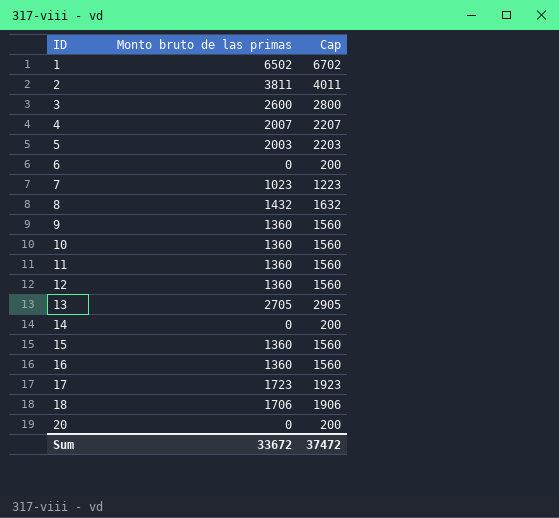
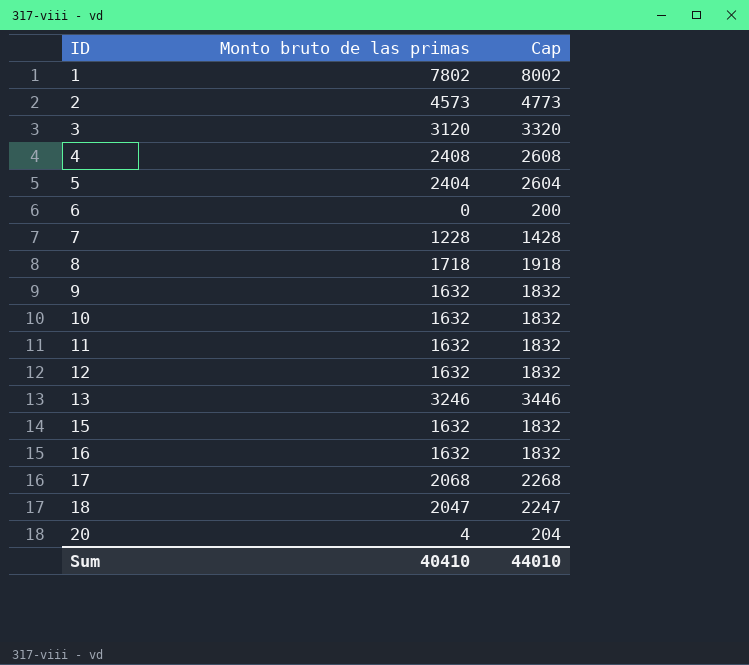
row 14: 0 | 200 -> none
1 | Monto bruto de las primas: 6502 -> 7802
1 | Cap: 6702 -> 8002
2 | Monto bruto de las primas: 3811 -> 4573
2 | Cap: 4011 -> 4773
3 | Monto bruto de las primas: 2600 -> 3120
3 | Cap: 2800 -> 3320
4 | Monto bruto de las primas: 2007 -> 2408
4 | Cap: 2207 -> 2608
5 | Monto bruto de las primas: 2003 -> 2404
5 | Cap: 2203 -> 2604
7 | Monto bruto de las primas: 1023 -> 1228
7 | Cap: 1223 -> 1428
8 | Monto bruto de las primas: 1432 -> 1718
8 | Cap: 1632 -> 1918
9 | Monto bruto de las primas: 1360 -> 1632
9 | Cap: 1560 -> 1832
10 | Monto bruto de las primas: 1360 -> 1632
10 | Cap: 1560 -> 1832
11 | Monto bruto de las primas: 1360 -> 1632
11 | Cap: 1560 -> 1832
12 | Monto bruto de las primas: 1360 -> 1632
12 | Cap: 1560 -> 1832
13 | Monto bruto de las primas: 2705 -> 3246
13 | Cap: 2905 -> 3446
15 | Monto bruto de las primas: 1360 -> 1632
15 | Cap: 1560 -> 1832
16 | Monto bruto de las primas: 1360 -> 1632
16 | Cap: 1560 -> 1832
17 | Monto bruto de las primas: 1723 -> 2068
17 | Cap: 1923 -> 2268
18 | Monto bruto de las primas: 1706 -> 2047
18 | Cap: 1906 -> 2247
20 | Monto bruto de las primas: 0 -> 4
20 | Cap: 200 -> 204
Sum | Monto bruto de las primas: 33672 -> 40410
Sum | Cap: 37472 -> 44010

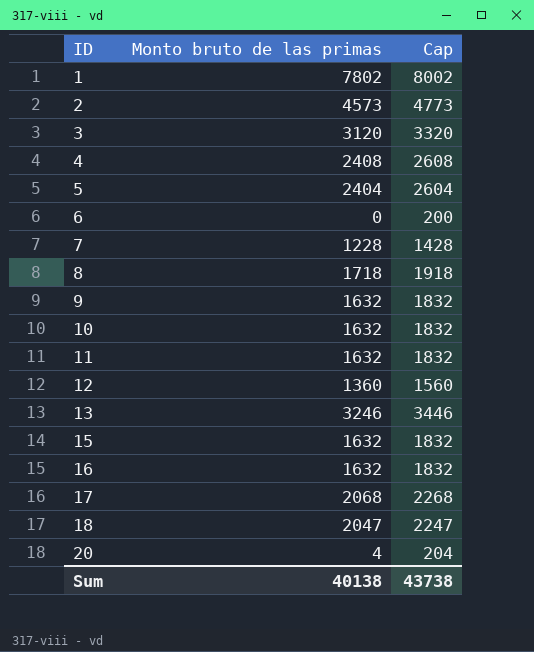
12 | Monto bruto de las primas: 1632 -> 1360
12 | Cap: 1832 -> 1560
Sum | Monto bruto de las primas: 40410 -> 40138
Sum | Cap: 44010 -> 43738

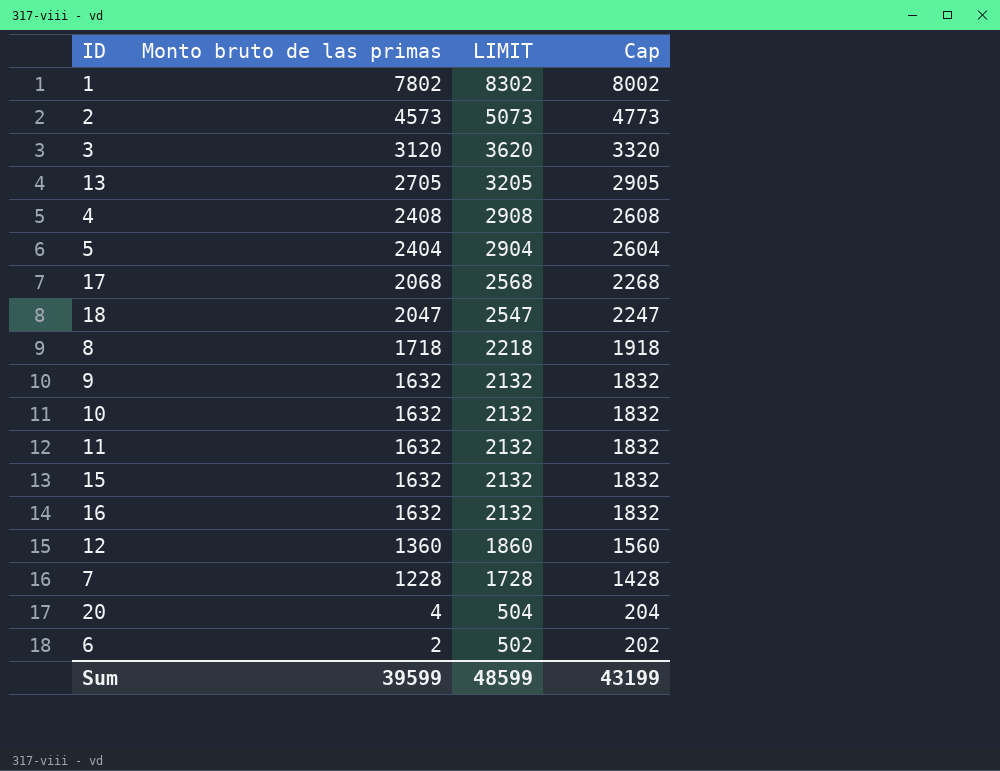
row order: ID ascending -> Monto bruto de las primas descending
column LIMIT | formula: none -> [Monto bruto de las primas] + 500
13 | Monto bruto de las primas: 3246 -> 2705
13 | Cap: 3446 -> 2905
6 | Monto bruto de las primas: 0 -> 2
6 | Cap: 200 -> 202
Sum | Monto bruto de las primas: 40138 -> 39599
Sum | Cap: 43738 -> 43199

